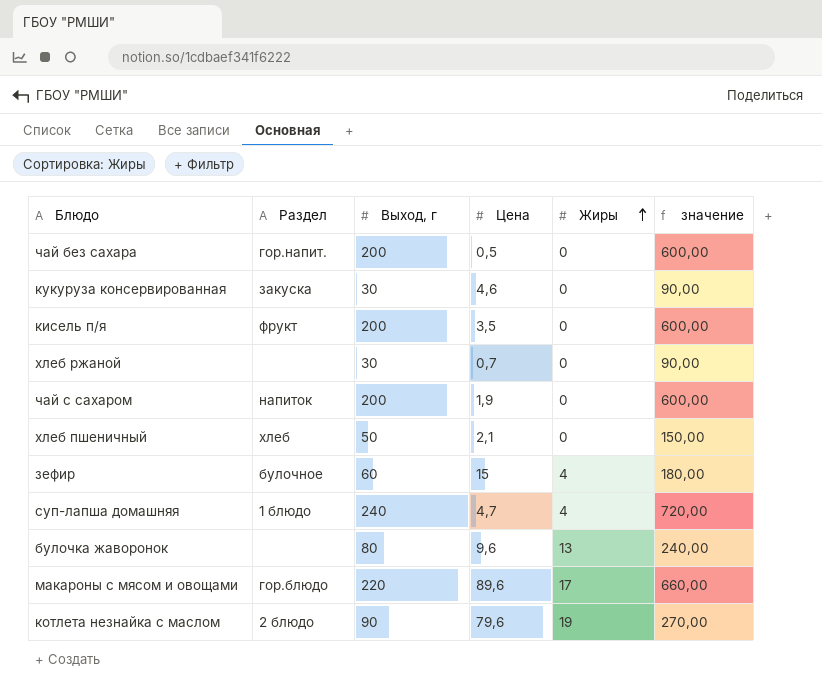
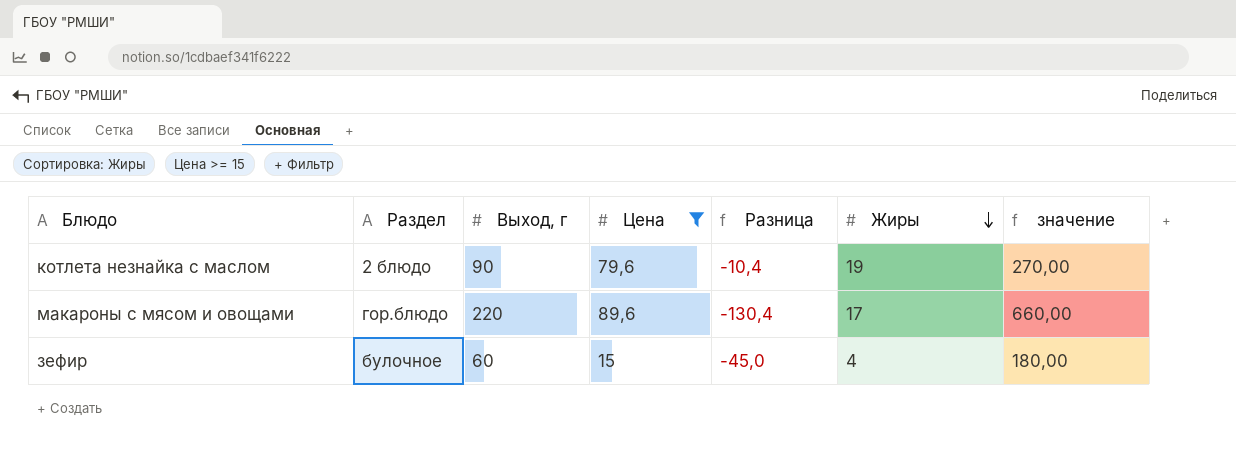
filter: none -> Цена >= 15
row order: Жиры ascending -> Жиры descending
column Разница | formula: none -> [Цена] - [Выход, г]

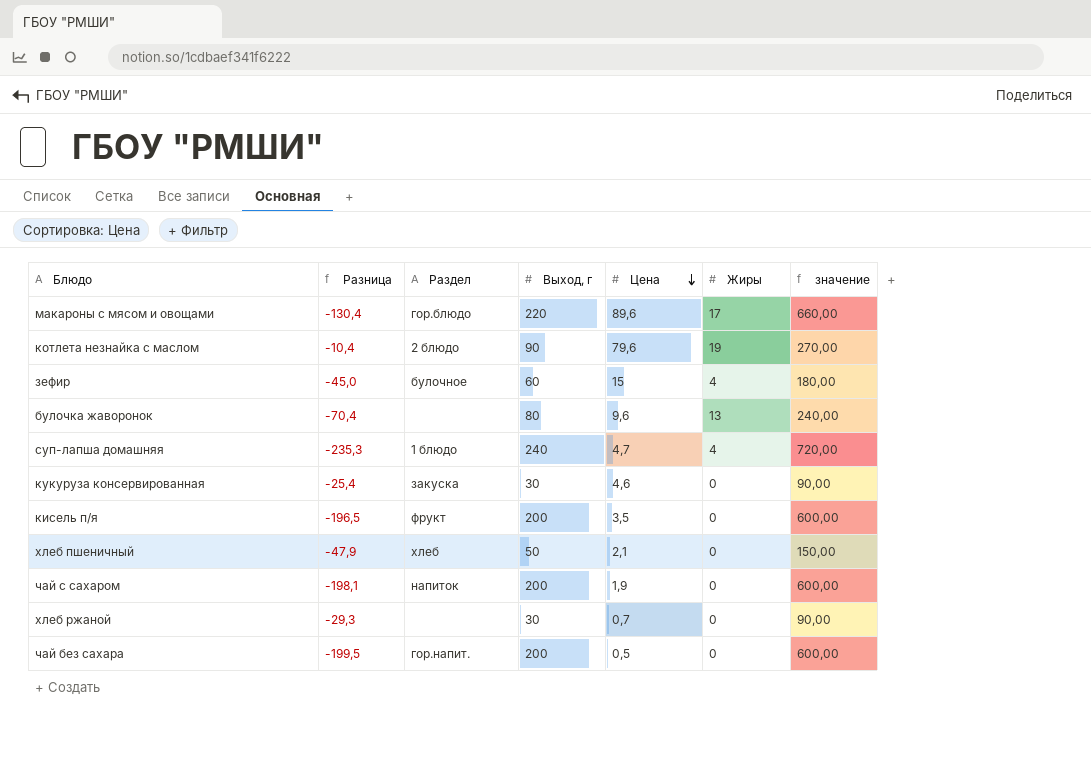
filter: Цена >= 15 -> none
row order: Жиры descending -> Цена descending
column Разница | position: 5 -> 2

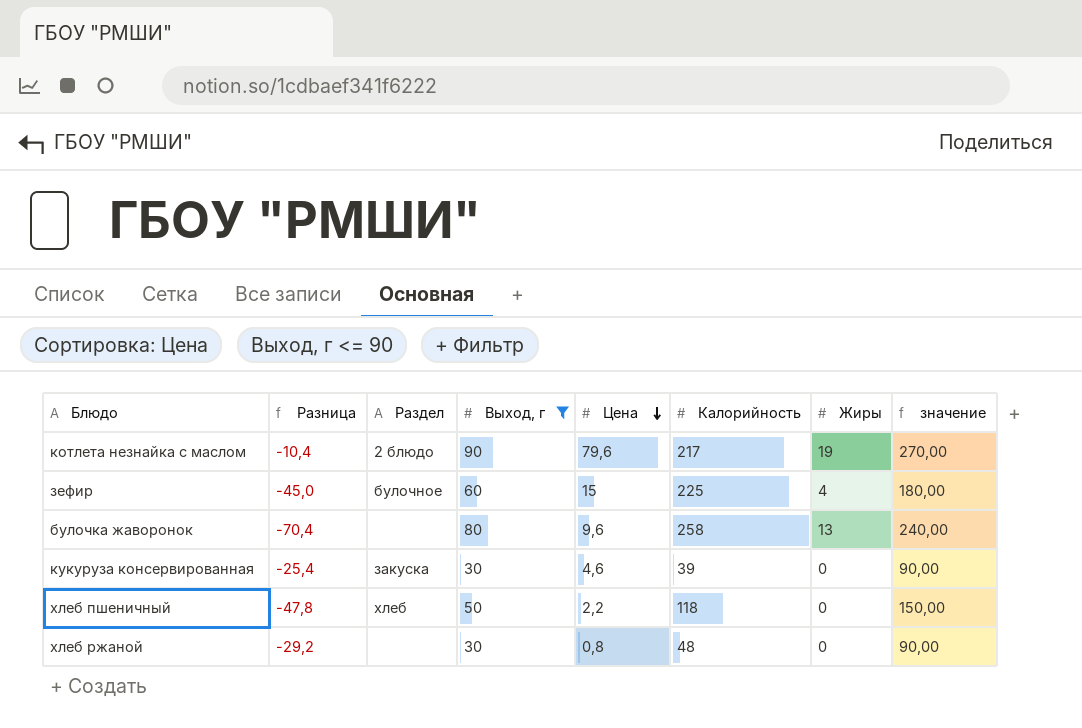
filter: none -> Выход, г <= 90
column Калорийность | position: none -> 6
хлеб пшеничный | Разница: -47,9 -> -47,8
хлеб пшеничный | Цена: 2,1 -> 2,2
хлеб ржаной | Разница: -29,3 -> -29,2
хлеб ржаной | Цена: 0,7 -> 0,8

